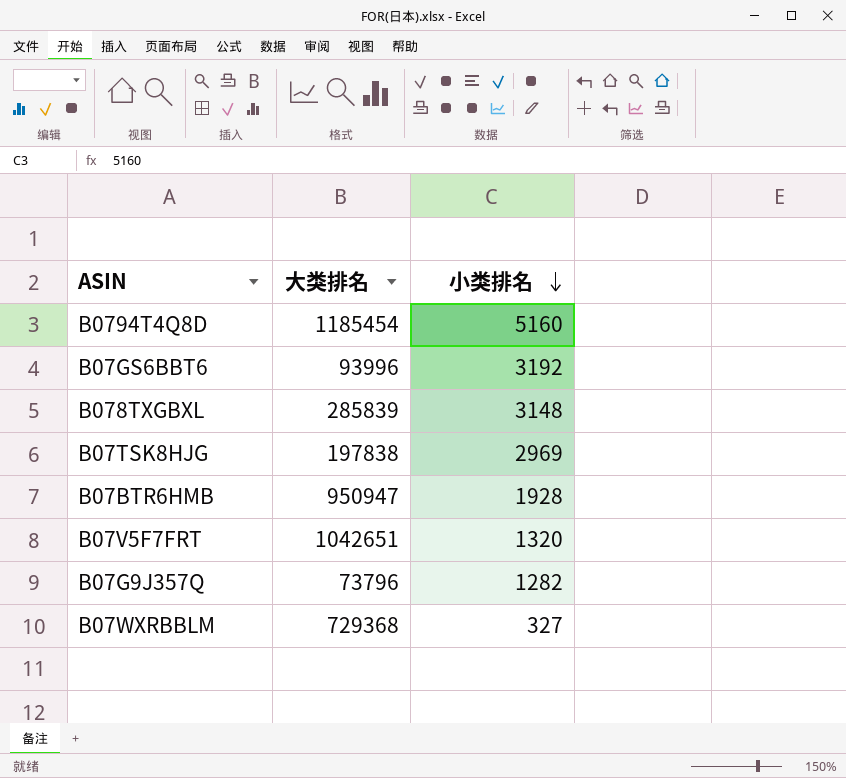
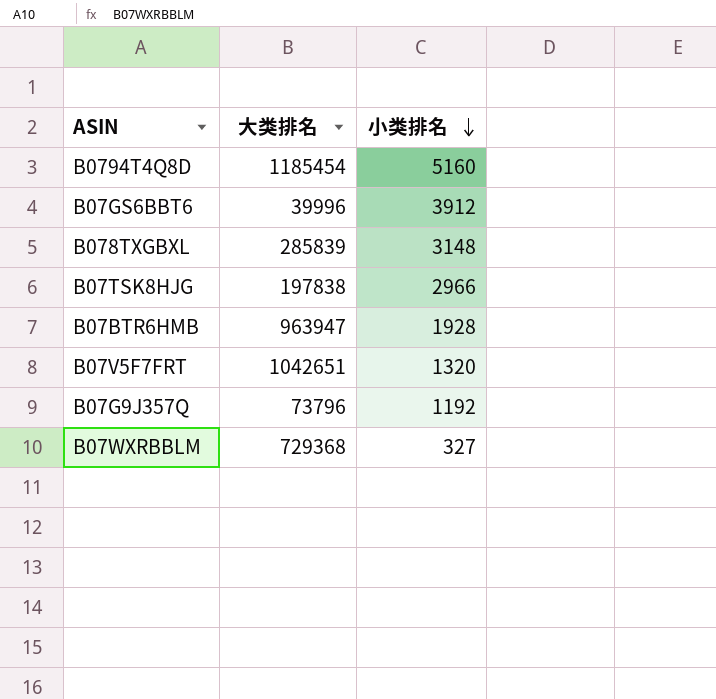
B07GS6BBT6 | 大类排名: 93996 -> 39996
B07GS6BBT6 | 小类排名: 3192 -> 3912
B07TSK8HJG | 小类排名: 2969 -> 2966
B07BTR6HMB | 大类排名: 950947 -> 963947
B07G9J357Q | 小类排名: 1282 -> 1192

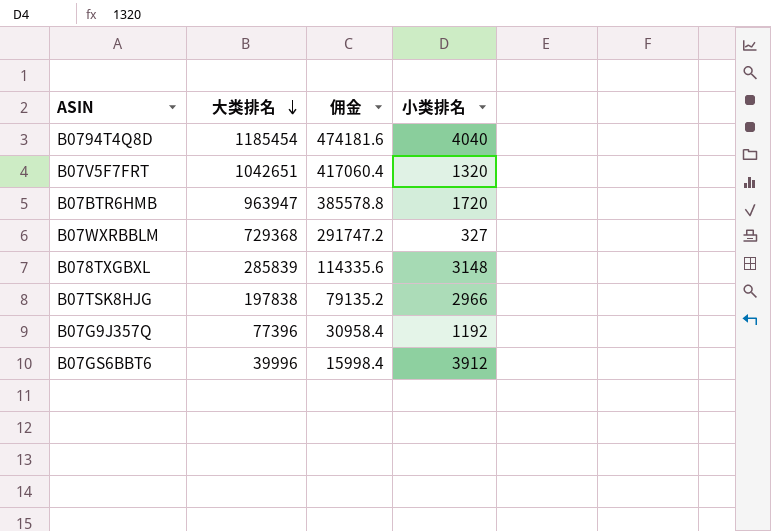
row order: 小类排名 descending -> 大类排名 descending
column 佣金 | formula: none -> [大类排名] * 0.4
B0794T4Q8D | 小类排名: 5160 -> 4040
B07BTR6HMB | 小类排名: 1928 -> 1720
B07G9J357Q | 大类排名: 73796 -> 77396

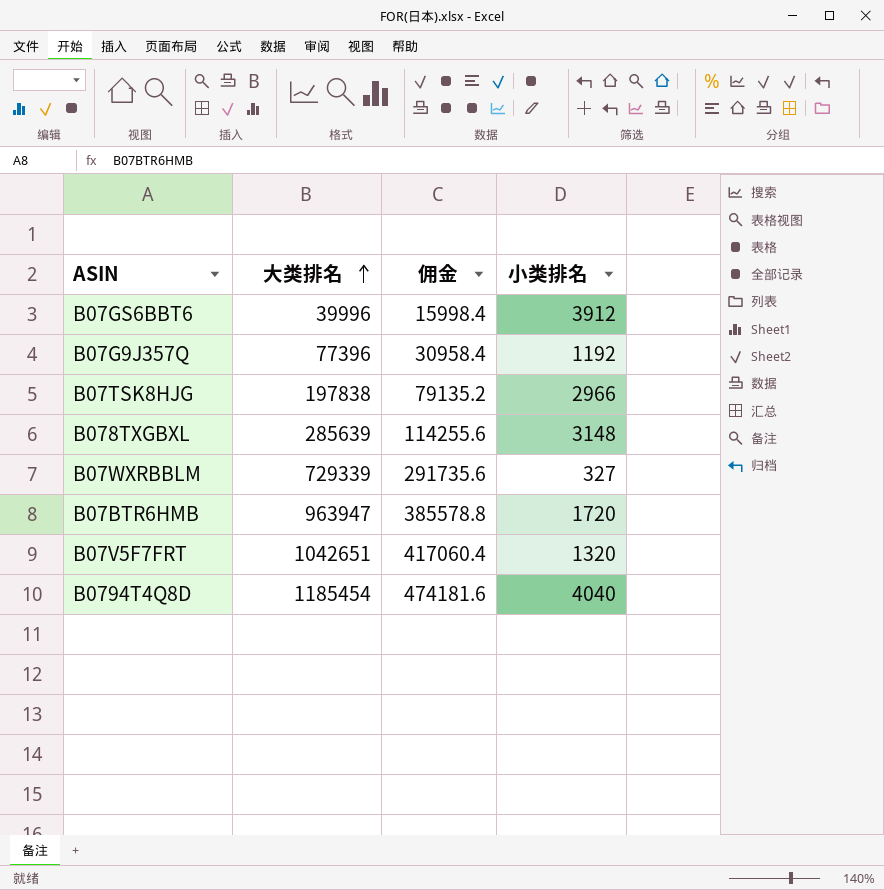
row order: 大类排名 descending -> 大类排名 ascending
B078TXGBXL | 大类排名: 285839 -> 285639
B078TXGBXL | 佣金: 114335.6 -> 114255.6
B07WXRBBLM | 大类排名: 729368 -> 729339
B07WXRBBLM | 佣金: 291747.2 -> 291735.6

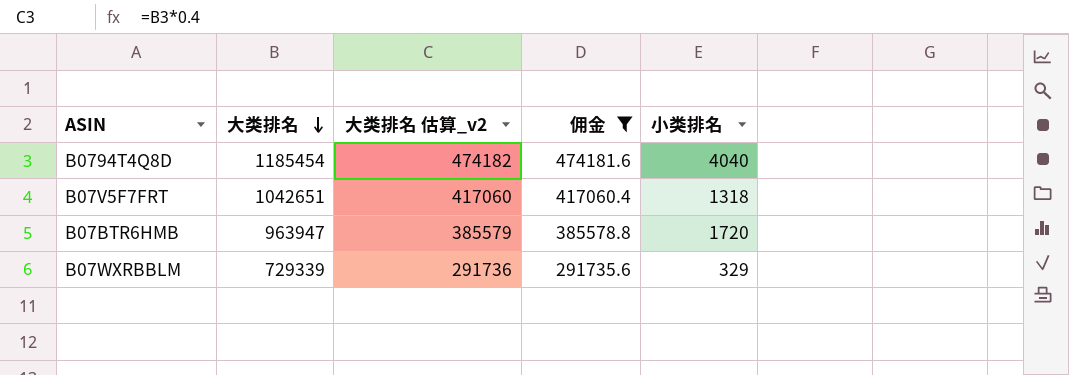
filter: none -> 佣金 >= 291735.6
row order: 大类排名 ascending -> 大类排名 descending
column 大类排名 估算_v2 | formula: none -> [大类排名] * 0.4
B07V5F7FRT | 小类排名: 1320 -> 1318
B07WXRBBLM | 小类排名: 327 -> 329

